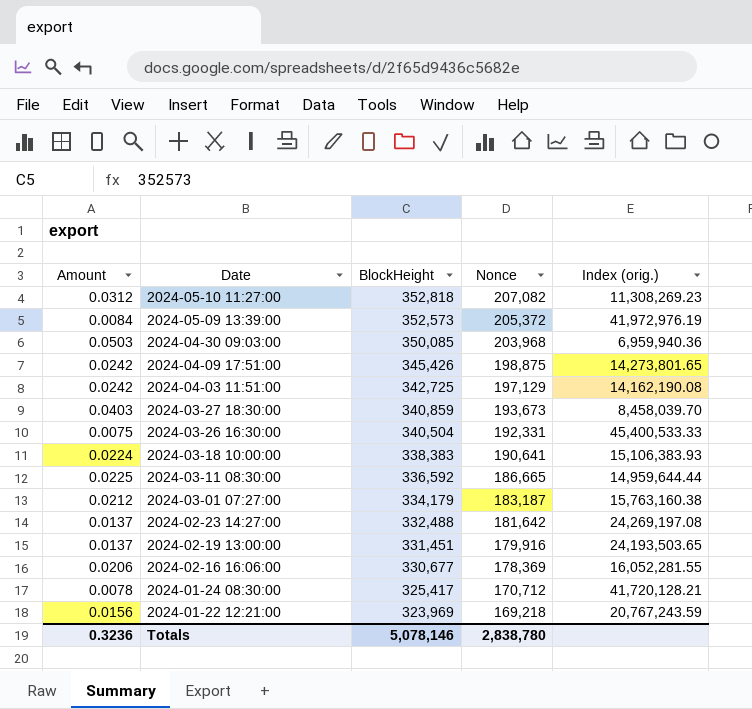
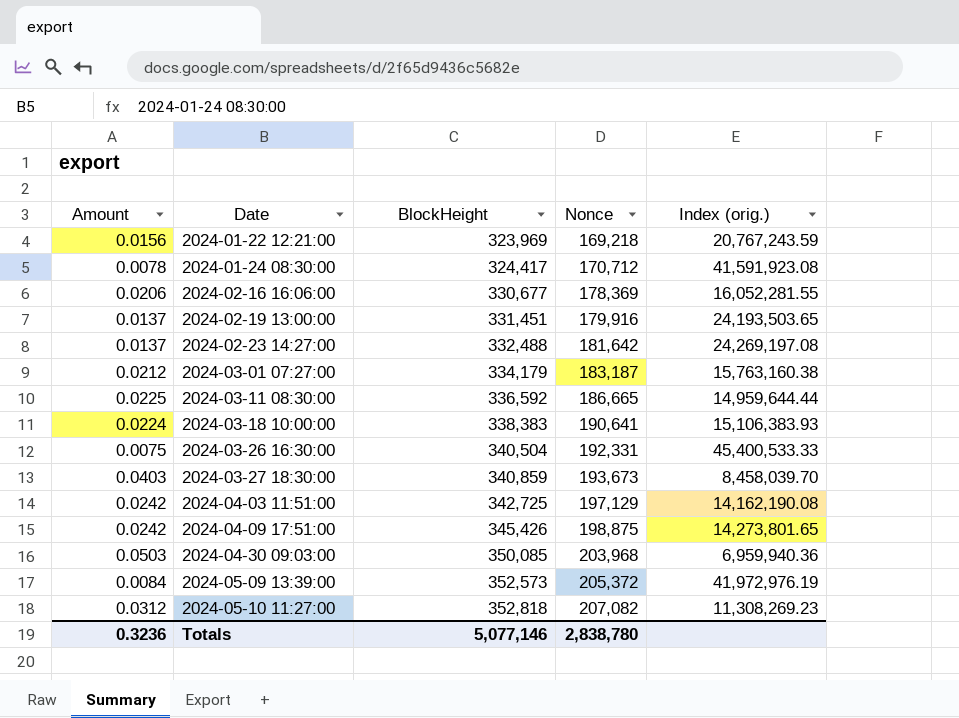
row order: Date descending -> Date ascending
2024-01-24 08:30:00 | BlockHeight: 325,417 -> 324,417
2024-01-24 08:30:00 | Index (orig.): 41,720,128.21 -> 41,591,923.08
Totals | BlockHeight: 5,078,146 -> 5,077,146

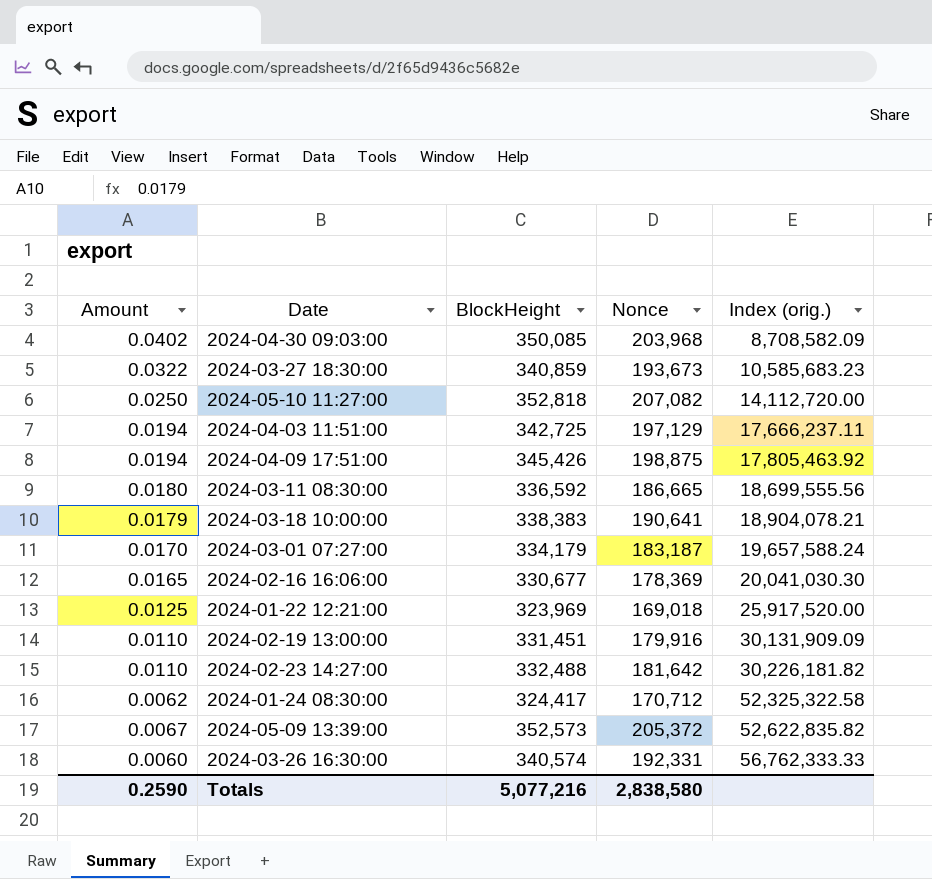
row order: Date ascending -> Index (orig.) ascending
2024-04-30 09:03:00 | Amount: 0.0503 -> 0.0402
2024-04-30 09:03:00 | Index (orig.): 6,959,940.36 -> 8,708,582.09
2024-03-27 18:30:00 | Amount: 0.0403 -> 0.0322
2024-03-27 18:30:00 | Index (orig.): 8,458,039.70 -> 10,585,683.23
2024-05-10 11:27:00 | Amount: 0.0312 -> 0.0250
2024-05-10 11:27:00 | Index (orig.): 11,308,269.23 -> 14,112,720.00
2024-04-03 11:51:00 | Amount: 0.0242 -> 0.0194
2024-04-03 11:51:00 | Index (orig.): 14,162,190.08 -> 17,666,237.11
2024-04-09 17:51:00 | Amount: 0.0242 -> 0.0194
2024-04-09 17:51:00 | Index (orig.): 14,273,801.65 -> 17,805,463.92
2024-03-11 08:30:00 | Amount: 0.0225 -> 0.0180
2024-03-11 08:30:00 | Index (orig.): 14,959,644.44 -> 18,699,555.56
2024-03-18 10:00:00 | Amount: 0.0224 -> 0.0179
2024-03-18 10:00:00 | Index (orig.): 15,106,383.93 -> 18,904,078.21
2024-03-01 07:27:00 | Amount: 0.0212 -> 0.0170
2024-03-01 07:27:00 | Index (orig.): 15,763,160.38 -> 19,657,588.24
2024-02-16 16:06:00 | Amount: 0.0206 -> 0.0165
2024-02-16 16:06:00 | Index (orig.): 16,052,281.55 -> 20,041,030.30
2024-01-22 12:21:00 | Amount: 0.0156 -> 0.0125
2024-01-22 12:21:00 | Nonce: 169,218 -> 169,018
2024-01-22 12:21:00 | Index (orig.): 20,767,243.59 -> 25,917,520.00
2024-02-19 13:00:00 | Amount: 0.0137 -> 0.0110
2024-02-19 13:00:00 | Index (orig.): 24,193,503.65 -> 30,131,909.09
2024-02-23 14:27:00 | Amount: 0.0137 -> 0.0110
2024-02-23 14:27:00 | Index (orig.): 24,269,197.08 -> 30,226,181.82
2024-01-24 08:30:00 | Amount: 0.0078 -> 0.0062
2024-01-24 08:30:00 | Index (orig.): 41,591,923.08 -> 52,325,322.58
2024-05-09 13:39:00 | Amount: 0.0084 -> 0.0067
2024-05-09 13:39:00 | Index (orig.): 41,972,976.19 -> 52,622,835.82
2024-03-26 16:30:00 | Amount: 0.0075 -> 0.0060
2024-03-26 16:30:00 | BlockHeight: 340,504 -> 340,574
2024-03-26 16:30:00 | Index (orig.): 45,400,533.33 -> 56,762,333.33
Totals | Amount: 0.3236 -> 0.2590
Totals | BlockHeight: 5,077,146 -> 5,077,216
Totals | Nonce: 2,838,780 -> 2,838,580

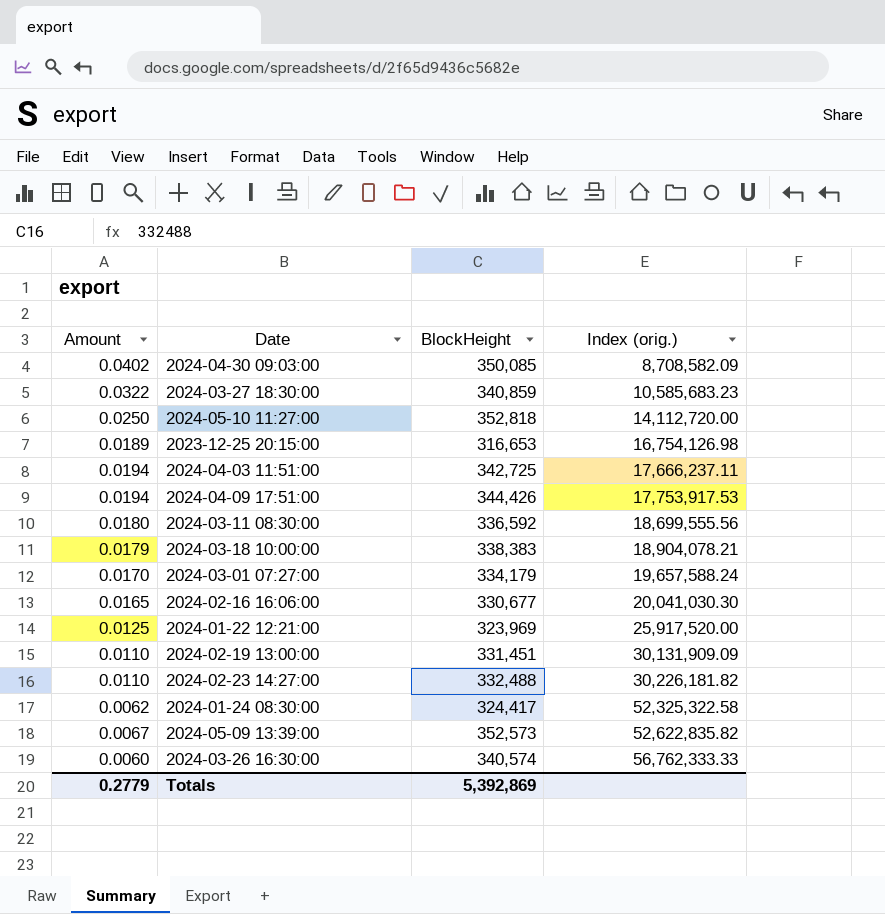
column Nonce | position: 4 -> none
row 2023-12-25 20:15:00: none -> 0.0189 | 316,653 | 16,754,126.98
2024-04-09 17:51:00 | BlockHeight: 345,426 -> 344,426
2024-04-09 17:51:00 | Index (orig.): 17,805,463.92 -> 17,753,917.53
Totals | Amount: 0.2590 -> 0.2779
Totals | BlockHeight: 5,077,216 -> 5,392,869

